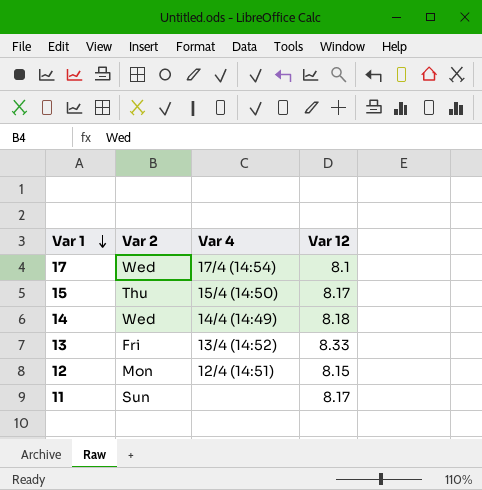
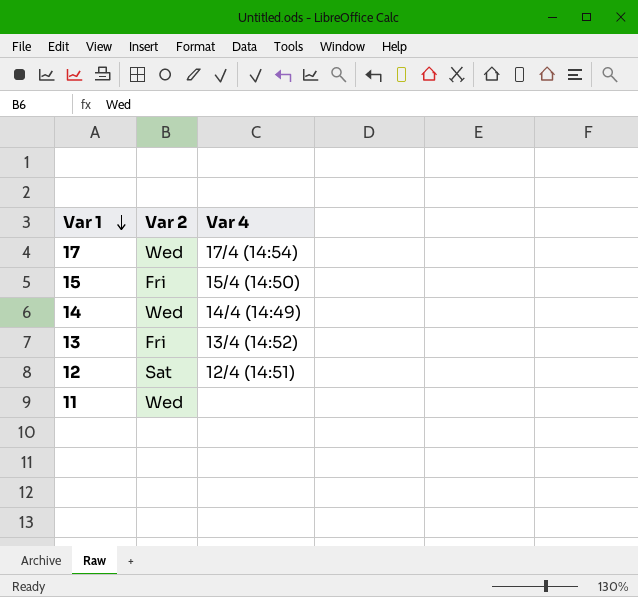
column Var 12 | position: 4 -> none
15 | Var 2: Thu -> Fri
12 | Var 2: Mon -> Sat
11 | Var 2: Sun -> Wed

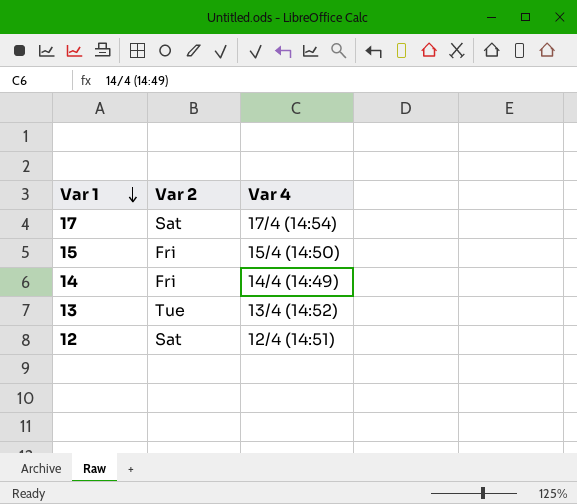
row 11: Wed | none -> none
17 | Var 2: Wed -> Sat
14 | Var 2: Wed -> Fri
13 | Var 2: Fri -> Tue

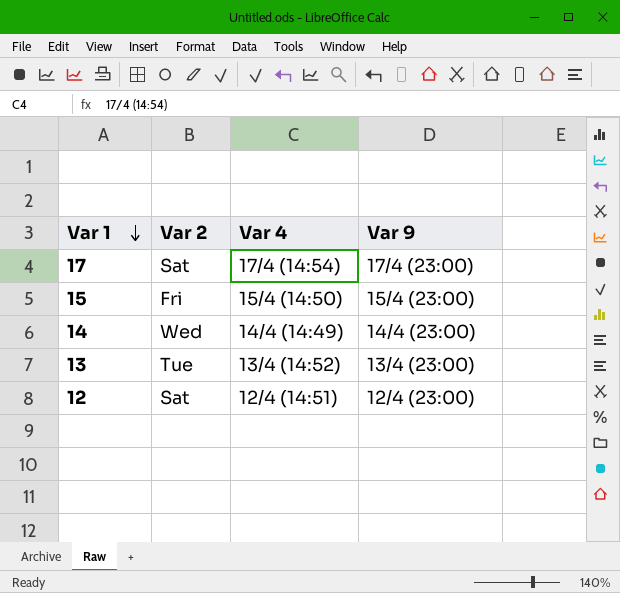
column Var 9 | position: none -> 4
14 | Var 2: Fri -> Wed

